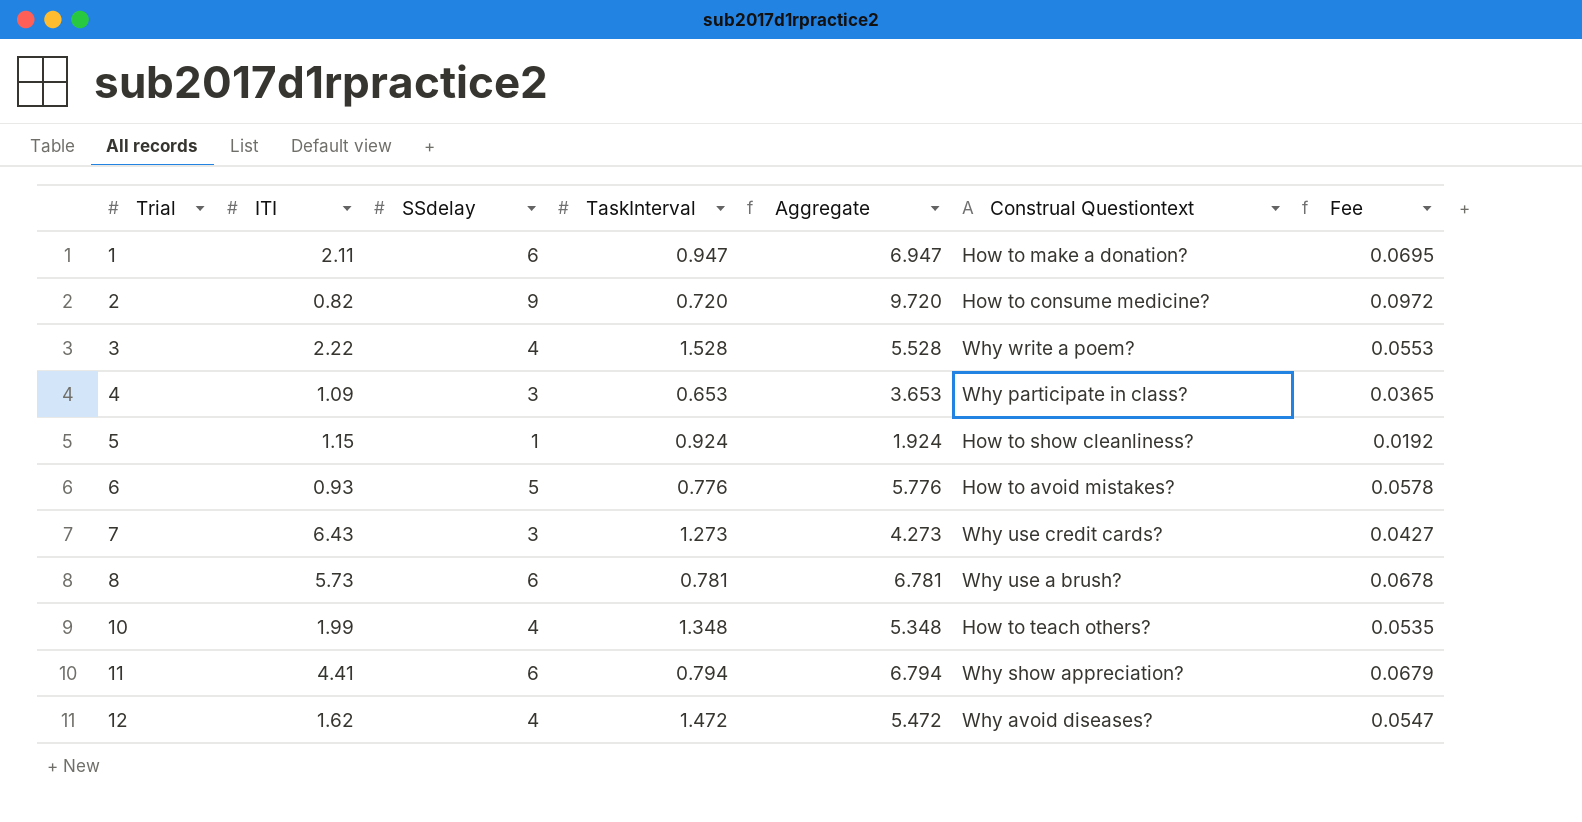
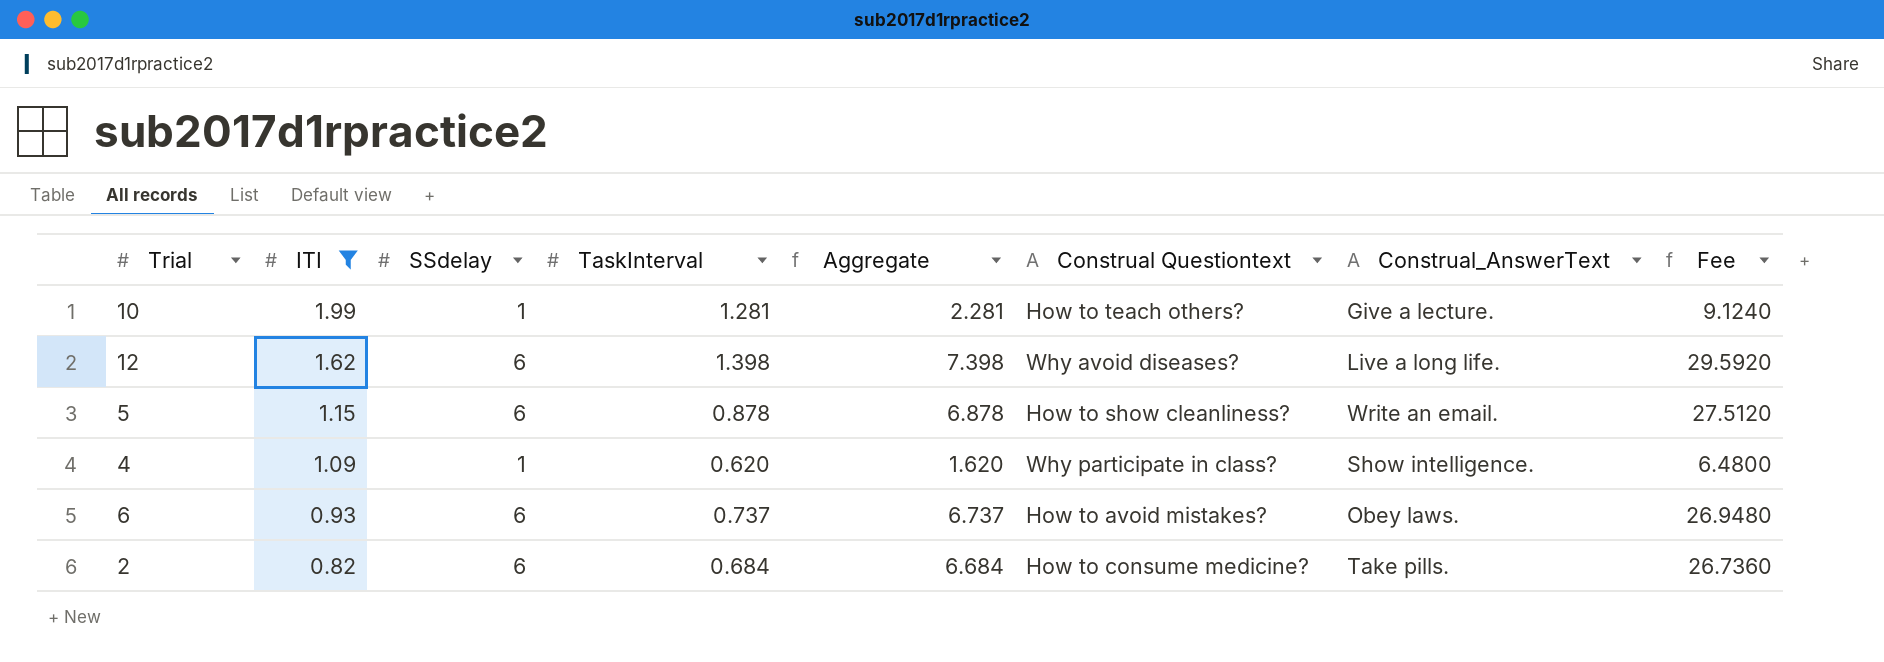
filter: none -> ITI <= 1.99
row order: Trial ascending -> ITI descending
column Construal_AnswerText | position: none -> 7
column Fee | formula: [Aggregate] * 0.01 -> [Aggregate] * 4
10 | SSdelay: 4 -> 1
10 | TaskInterval: 1.348 -> 1.281
10 | Aggregate: 5.348 -> 2.281
12 | SSdelay: 4 -> 6
12 | TaskInterval: 1.472 -> 1.398
12 | Aggregate: 5.472 -> 7.398
5 | SSdelay: 1 -> 6
5 | TaskInterval: 0.924 -> 0.878
5 | Aggregate: 1.924 -> 6.878
4 | SSdelay: 3 -> 1
4 | TaskInterval: 0.653 -> 0.620
4 | Aggregate: 3.653 -> 1.620
6 | SSdelay: 5 -> 6
6 | TaskInterval: 0.776 -> 0.737
6 | Aggregate: 5.776 -> 6.737
2 | SSdelay: 9 -> 6
2 | TaskInterval: 0.720 -> 0.684
2 | Aggregate: 9.720 -> 6.684

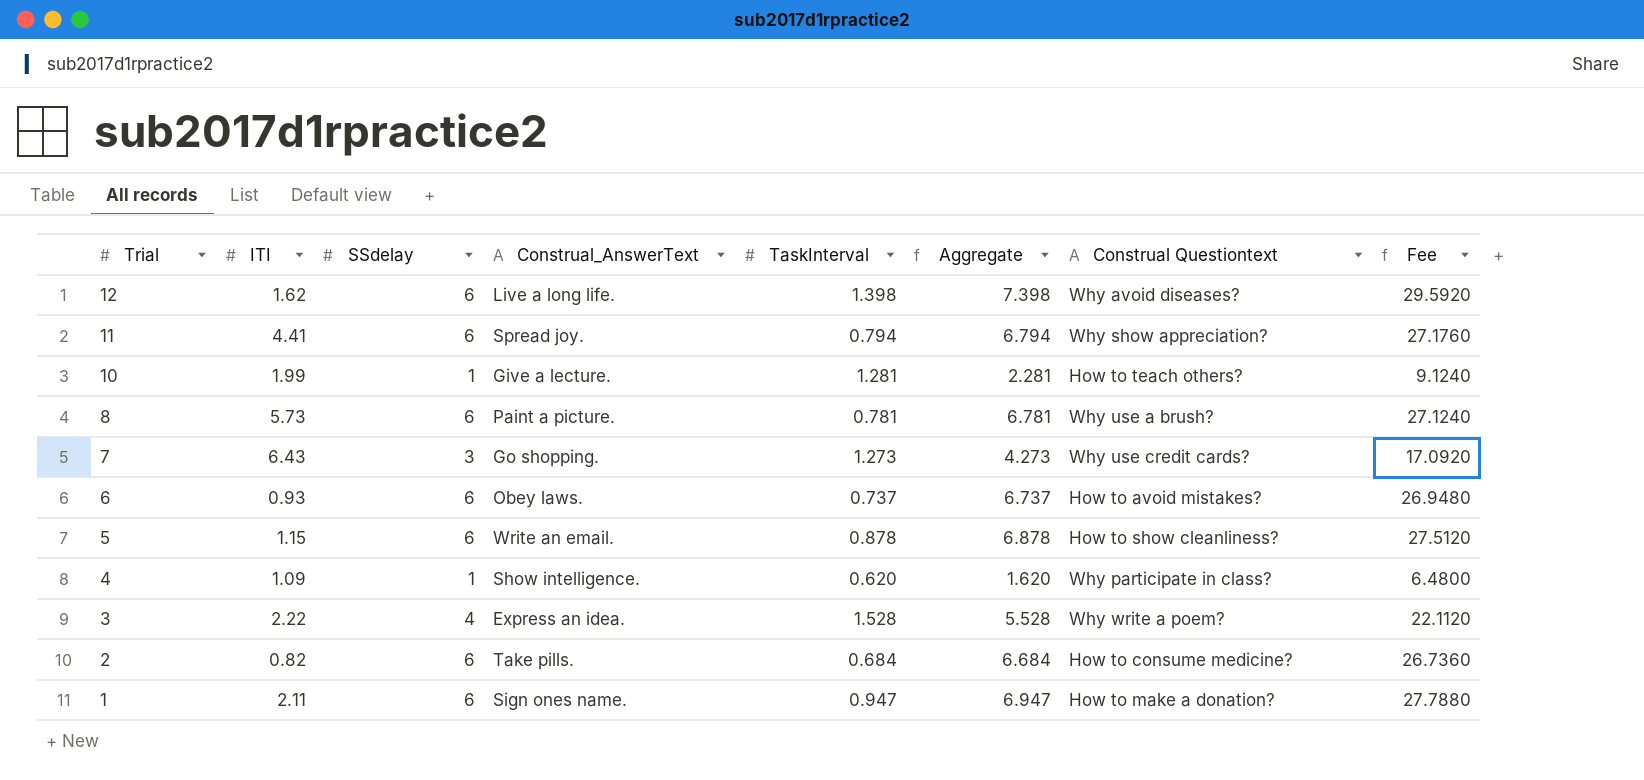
filter: ITI <= 1.99 -> none
row order: ITI descending -> Trial descending
column Construal_AnswerText | position: 7 -> 4

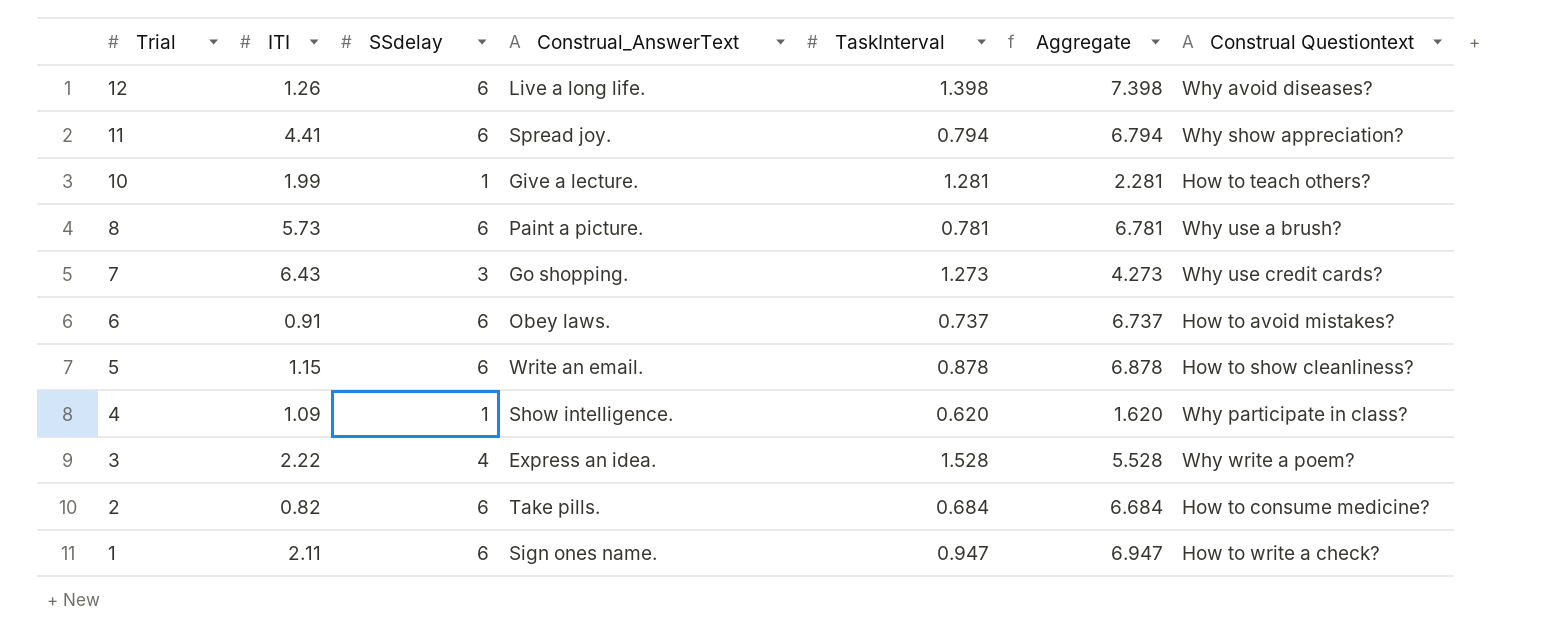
column Fee | formula: [Aggregate] * 4 -> none
12 | ITI: 1.62 -> 1.26
6 | ITI: 0.93 -> 0.91
1 | Construal Questiontext: How to make a donation? -> How to write a check?

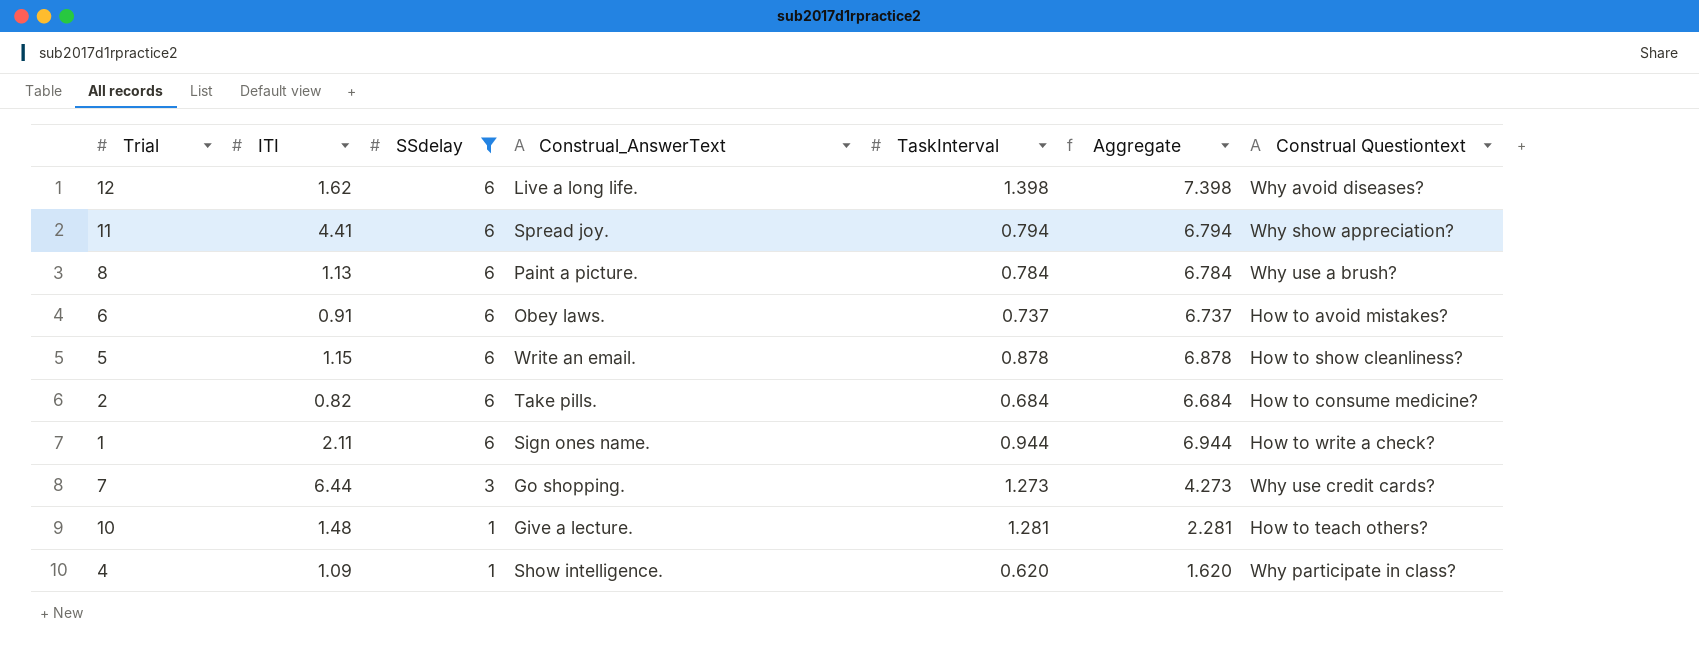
filter: none -> SSdelay != 4
row order: Trial descending -> SSdelay descending
12 | ITI: 1.26 -> 1.62
8 | ITI: 5.73 -> 1.13
8 | TaskInterval: 0.781 -> 0.784
8 | Aggregate: 6.781 -> 6.784
1 | TaskInterval: 0.947 -> 0.944
1 | Aggregate: 6.947 -> 6.944
7 | ITI: 6.43 -> 6.44
10 | ITI: 1.99 -> 1.48

